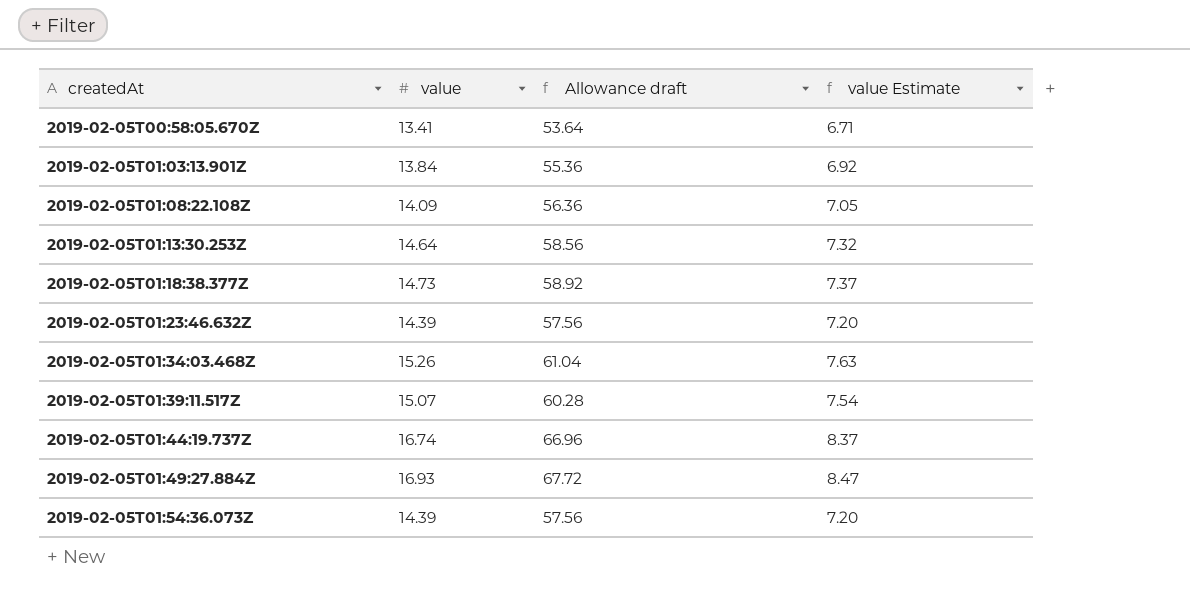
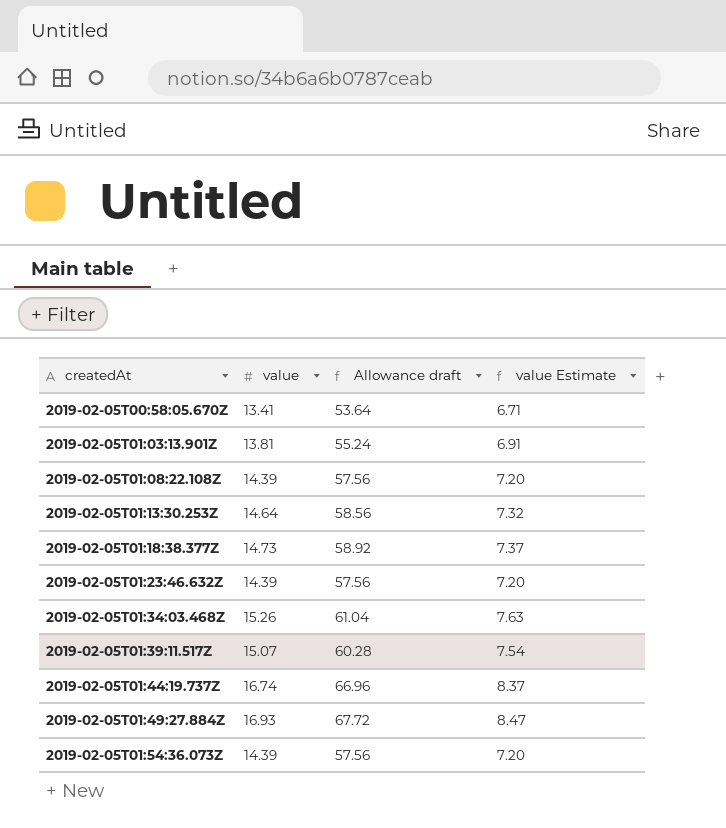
2019-02-05T01:03:13.901Z | value: 13.84 -> 13.81
2019-02-05T01:03:13.901Z | Allowance draft: 55.36 -> 55.24
2019-02-05T01:03:13.901Z | value Estimate: 6.92 -> 6.91
2019-02-05T01:08:22.108Z | value: 14.09 -> 14.39
2019-02-05T01:08:22.108Z | Allowance draft: 56.36 -> 57.56
2019-02-05T01:08:22.108Z | value Estimate: 7.05 -> 7.20

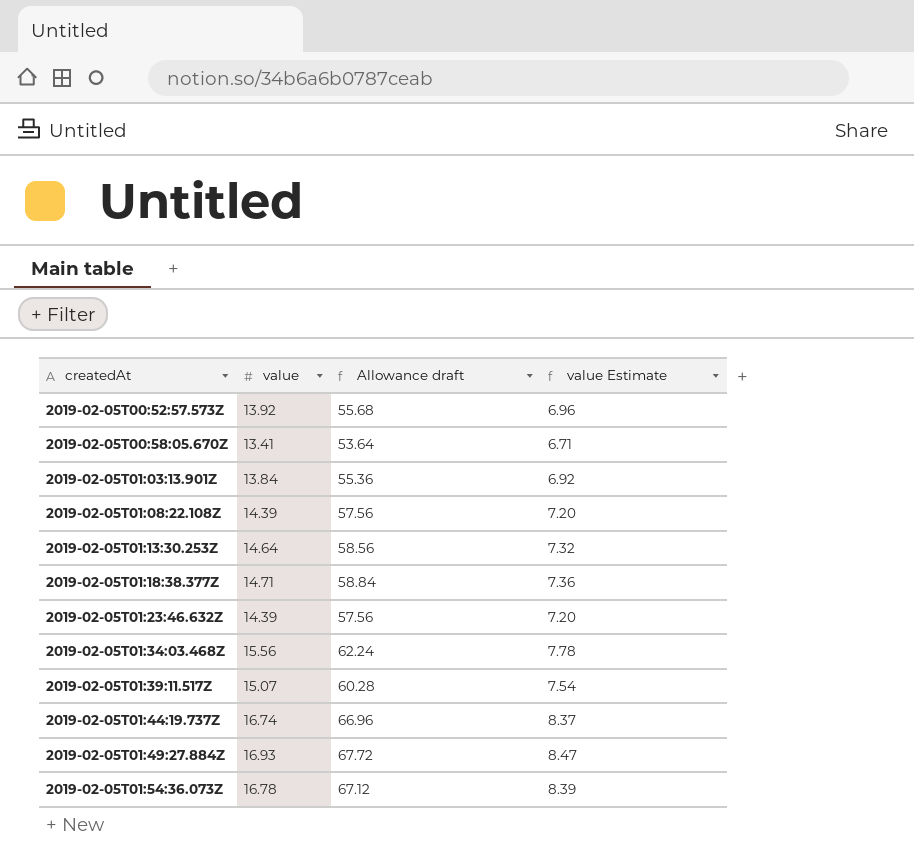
row 2019-02-05T00:52:57.573Z: none -> 13.92 | 55.68 | 6.96
2019-02-05T01:03:13.901Z | value: 13.81 -> 13.84
2019-02-05T01:03:13.901Z | Allowance draft: 55.24 -> 55.36
2019-02-05T01:03:13.901Z | value Estimate: 6.91 -> 6.92
2019-02-05T01:18:38.377Z | value: 14.73 -> 14.71
2019-02-05T01:18:38.377Z | Allowance draft: 58.92 -> 58.84
2019-02-05T01:18:38.377Z | value Estimate: 7.37 -> 7.36
2019-02-05T01:34:03.468Z | value: 15.26 -> 15.56
2019-02-05T01:34:03.468Z | Allowance draft: 61.04 -> 62.24
2019-02-05T01:34:03.468Z | value Estimate: 7.63 -> 7.78
2019-02-05T01:54:36.073Z | value: 14.39 -> 16.78
2019-02-05T01:54:36.073Z | Allowance draft: 57.56 -> 67.12
2019-02-05T01:54:36.073Z | value Estimate: 7.20 -> 8.39

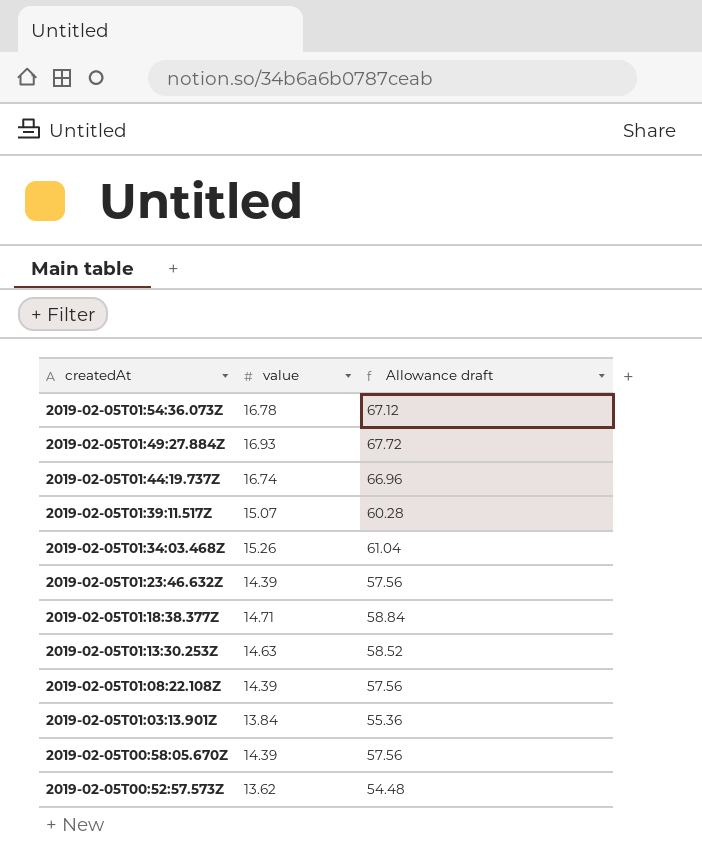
row order: createdAt ascending -> createdAt descending
column value Estimate | formula: [value] * 0.5 -> none
2019-02-05T01:34:03.468Z | value: 15.56 -> 15.26
2019-02-05T01:34:03.468Z | Allowance draft: 62.24 -> 61.04
2019-02-05T01:13:30.253Z | value: 14.64 -> 14.63
2019-02-05T01:13:30.253Z | Allowance draft: 58.56 -> 58.52
2019-02-05T00:58:05.670Z | value: 13.41 -> 14.39
2019-02-05T00:58:05.670Z | Allowance draft: 53.64 -> 57.56
2019-02-05T00:52:57.573Z | value: 13.92 -> 13.62
2019-02-05T00:52:57.573Z | Allowance draft: 55.68 -> 54.48

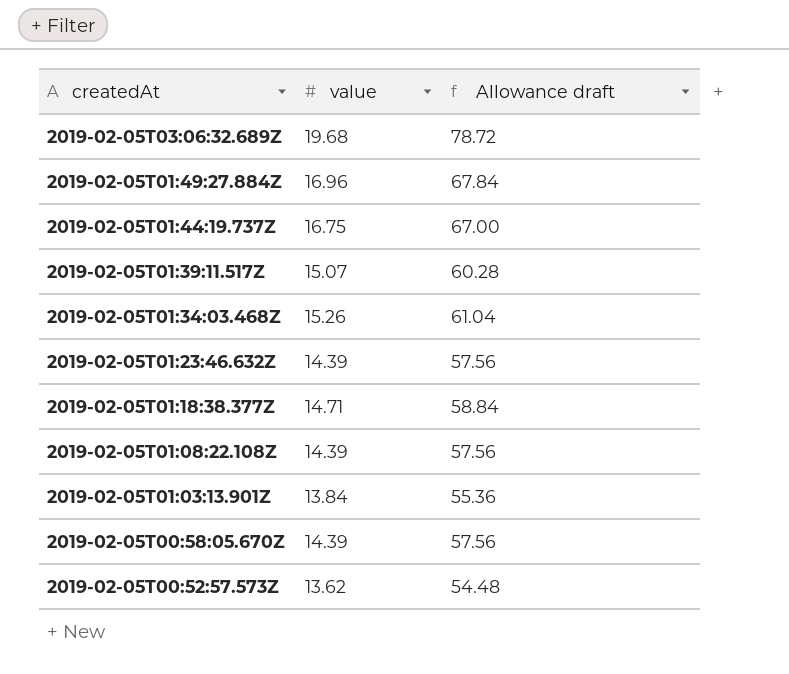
row 2019-02-05T01:54:36.073Z: 16.78 | 67.12 -> none
row 2019-02-05T01:13:30.253Z: 14.63 | 58.52 -> none
row 2019-02-05T03:06:32.689Z: none -> 19.68 | 78.72
2019-02-05T01:49:27.884Z | value: 16.93 -> 16.96
2019-02-05T01:49:27.884Z | Allowance draft: 67.72 -> 67.84
2019-02-05T01:44:19.737Z | value: 16.74 -> 16.75
2019-02-05T01:44:19.737Z | Allowance draft: 66.96 -> 67.00

